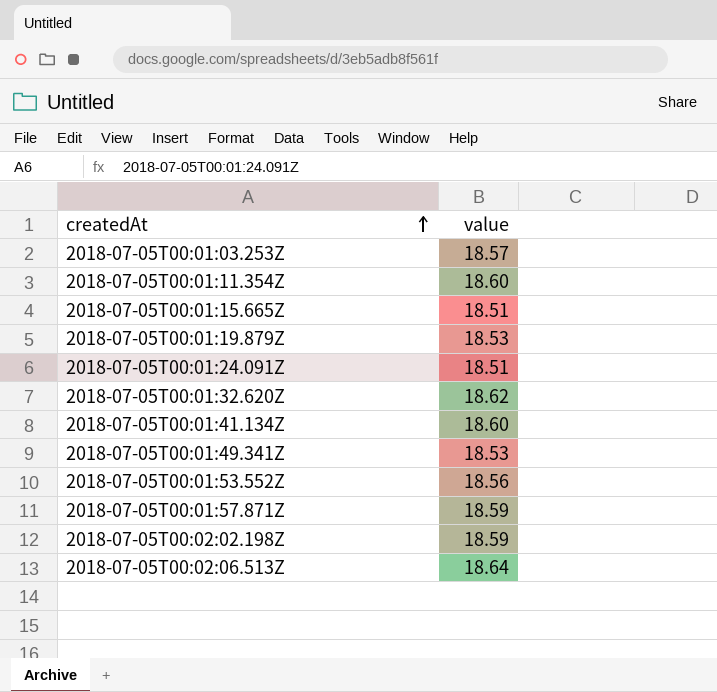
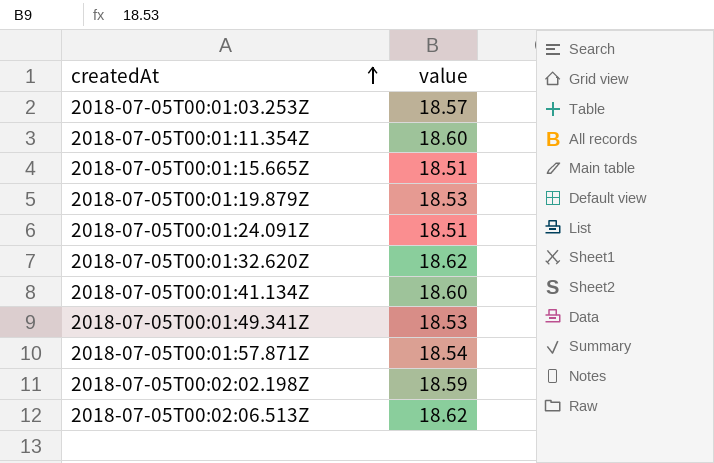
row 2018-07-05T00:01:53.552Z: 18.56 -> none
2018-07-05T00:01:57.871Z | value: 18.59 -> 18.54
2018-07-05T00:02:06.513Z | value: 18.64 -> 18.62

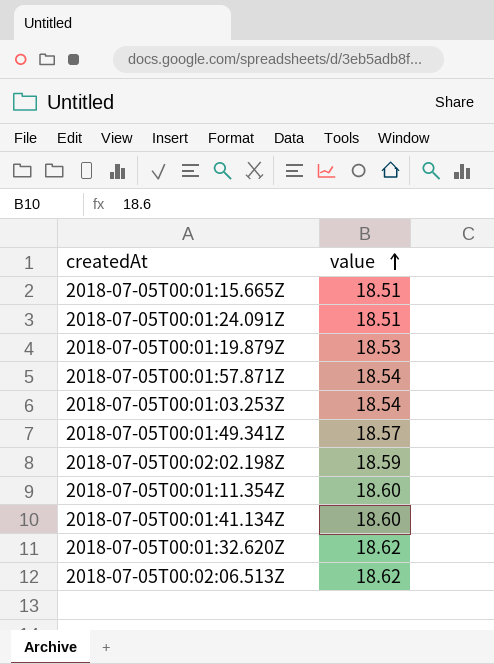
row order: createdAt ascending -> value ascending
2018-07-05T00:01:03.253Z | value: 18.57 -> 18.54
2018-07-05T00:01:49.341Z | value: 18.53 -> 18.57

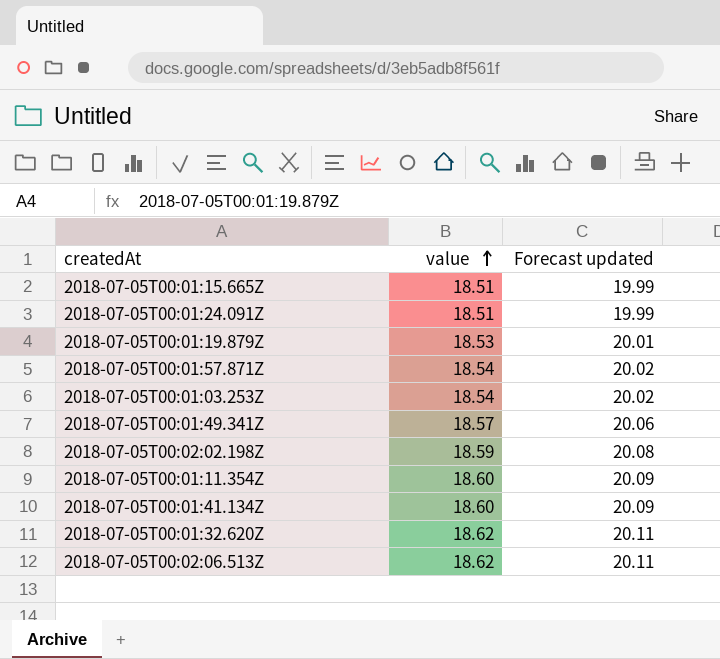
column Forecast updated | formula: none -> [value] * 1.08

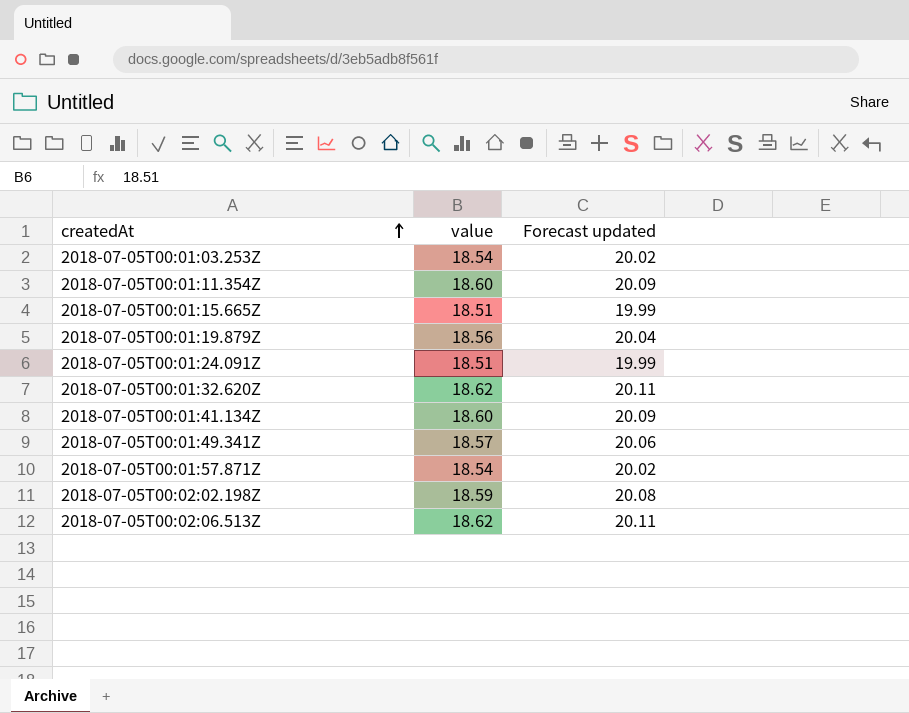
row order: value ascending -> createdAt ascending
2018-07-05T00:01:19.879Z | value: 18.53 -> 18.56
2018-07-05T00:01:19.879Z | Forecast updated: 20.01 -> 20.04

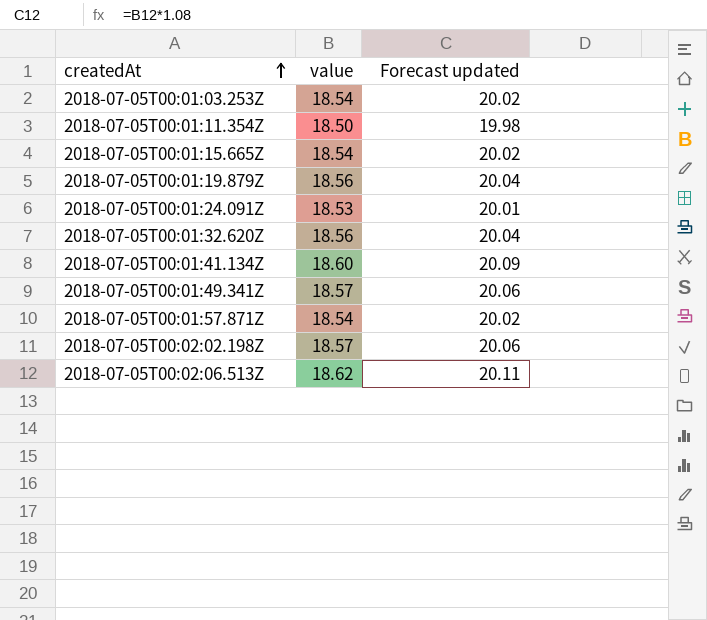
2018-07-05T00:01:11.354Z | value: 18.60 -> 18.50
2018-07-05T00:01:11.354Z | Forecast updated: 20.09 -> 19.98
2018-07-05T00:01:15.665Z | value: 18.51 -> 18.54
2018-07-05T00:01:15.665Z | Forecast updated: 19.99 -> 20.02
2018-07-05T00:01:24.091Z | value: 18.51 -> 18.53
2018-07-05T00:01:24.091Z | Forecast updated: 19.99 -> 20.01
2018-07-05T00:01:32.620Z | value: 18.62 -> 18.56
2018-07-05T00:01:32.620Z | Forecast updated: 20.11 -> 20.04
2018-07-05T00:02:02.198Z | value: 18.59 -> 18.57
2018-07-05T00:02:02.198Z | Forecast updated: 20.08 -> 20.06

